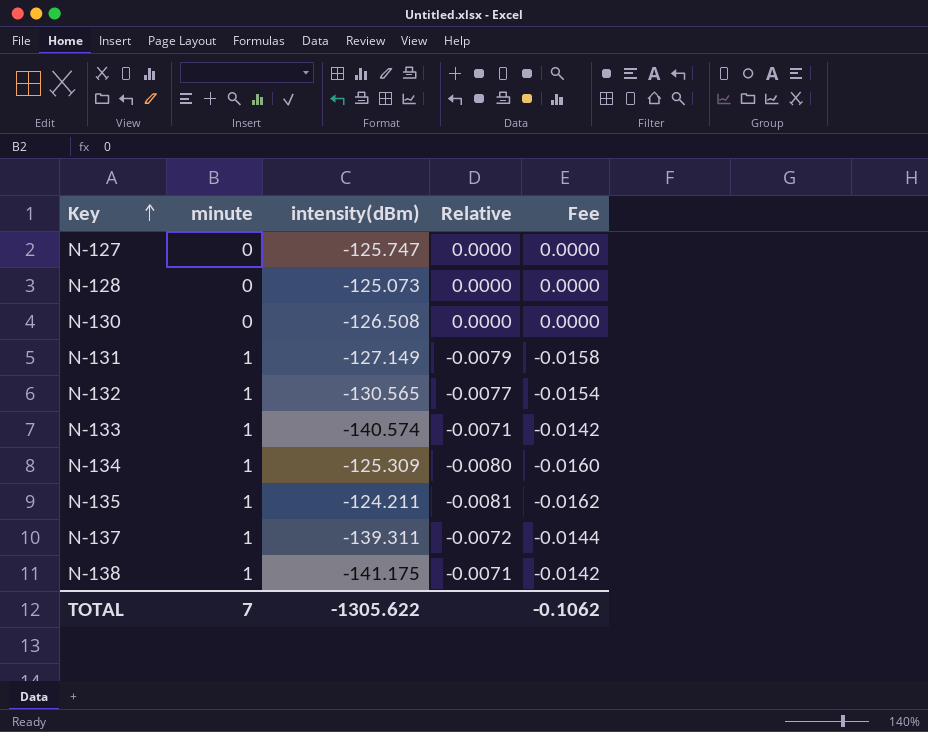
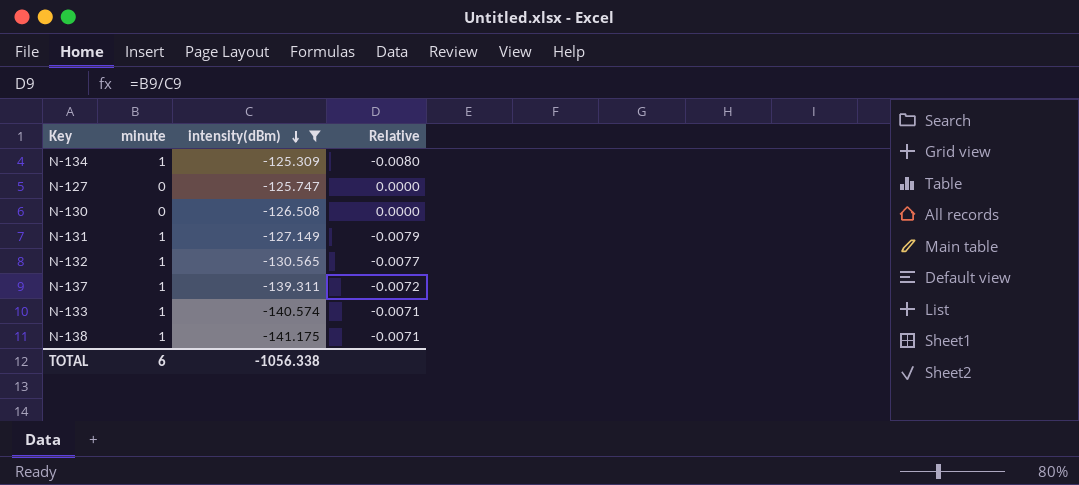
filter: none -> intensity(dBm) <= -125.309
row order: Key ascending -> intensity(dBm) descending
column Fee | formula: [Relative] * 2 -> none
TOTAL | minute: 7 -> 6
TOTAL | intensity(dBm): -1305.622 -> -1056.338

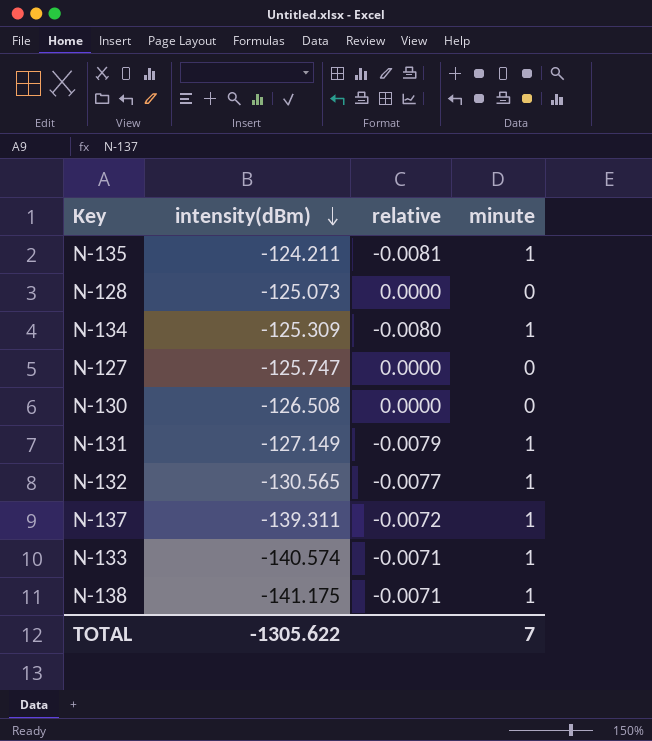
filter: intensity(dBm) <= -125.309 -> none
column name: Relative -> relative
column minute | position: 2 -> 4
TOTAL | intensity(dBm): -1056.338 -> -1305.622
TOTAL | minute: 6 -> 7

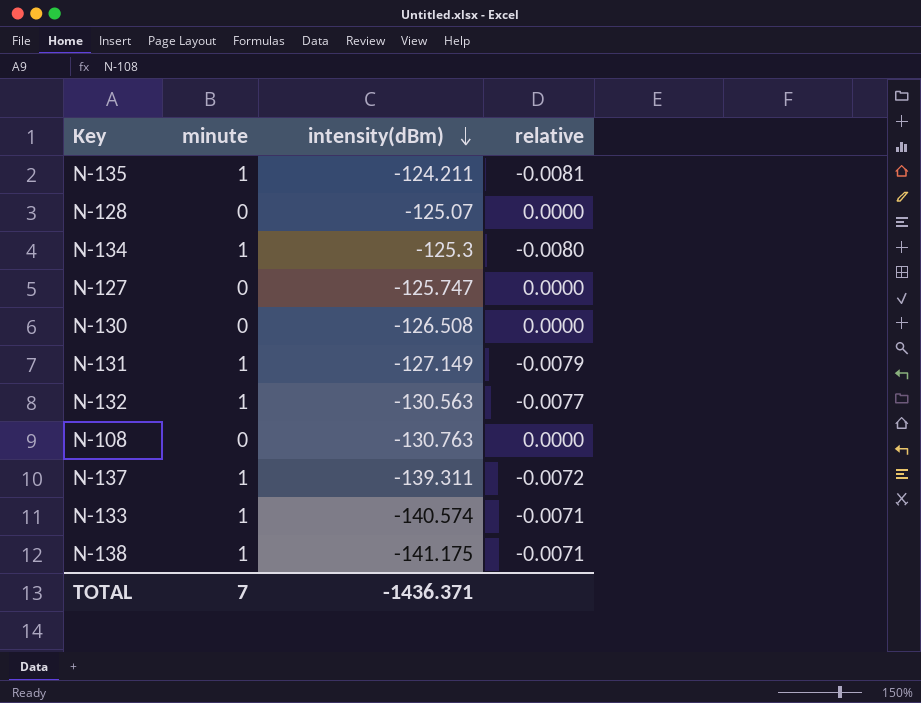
column minute | position: 4 -> 2
N-128 | intensity(dBm): -125.073 -> -125.07
N-134 | intensity(dBm): -125.309 -> -125.3
N-132 | intensity(dBm): -130.565 -> -130.563
row N-108: none -> 0 | -130.763 | 0.0000
TOTAL | intensity(dBm): -1305.622 -> -1436.371

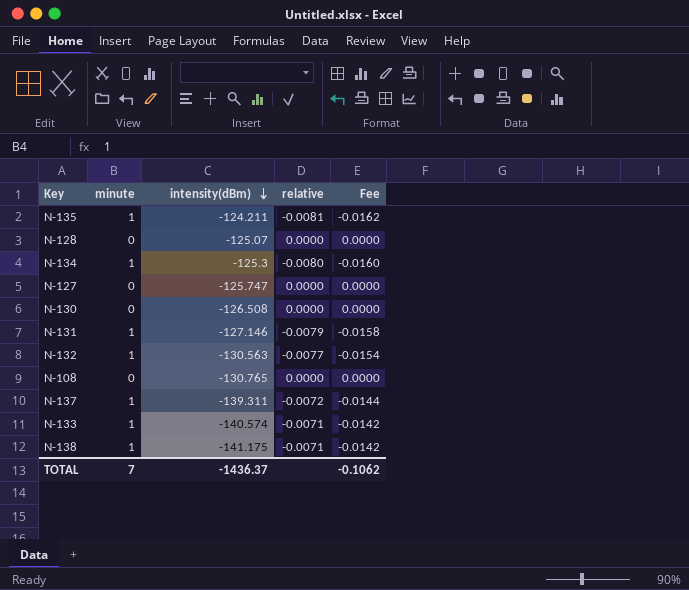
column Fee | formula: none -> [relative] * 2
N-131 | intensity(dBm): -127.149 -> -127.146
N-108 | intensity(dBm): -130.763 -> -130.765
TOTAL | intensity(dBm): -1436.371 -> -1436.37

